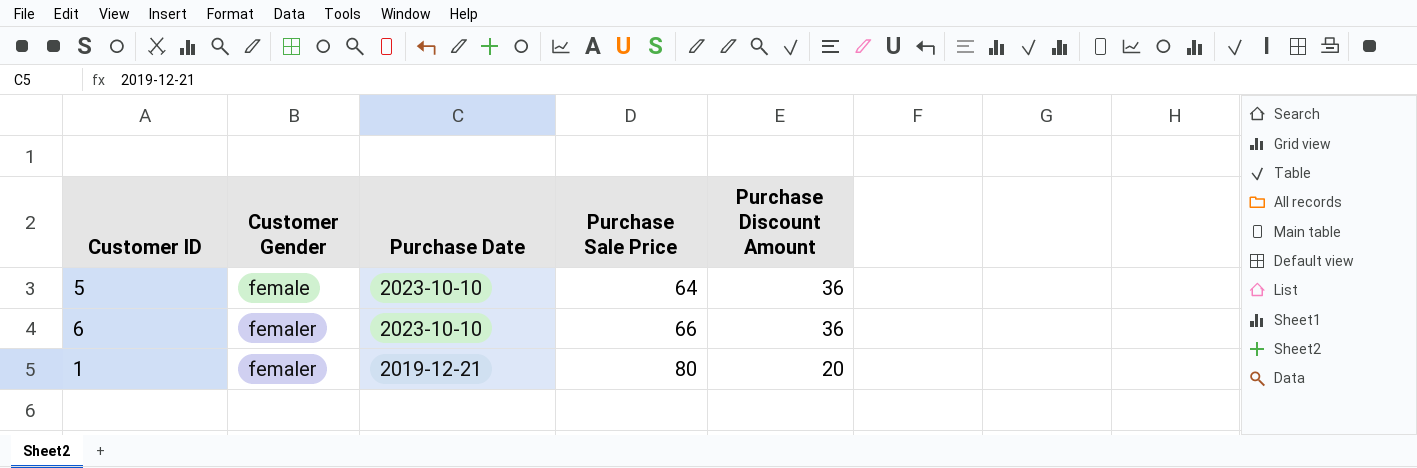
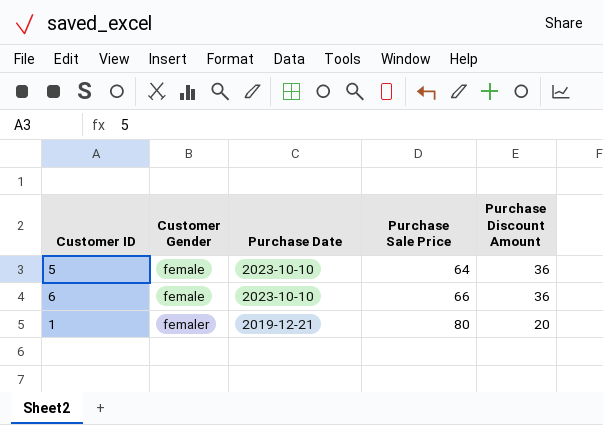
6 | Customer Gender: femaler -> female

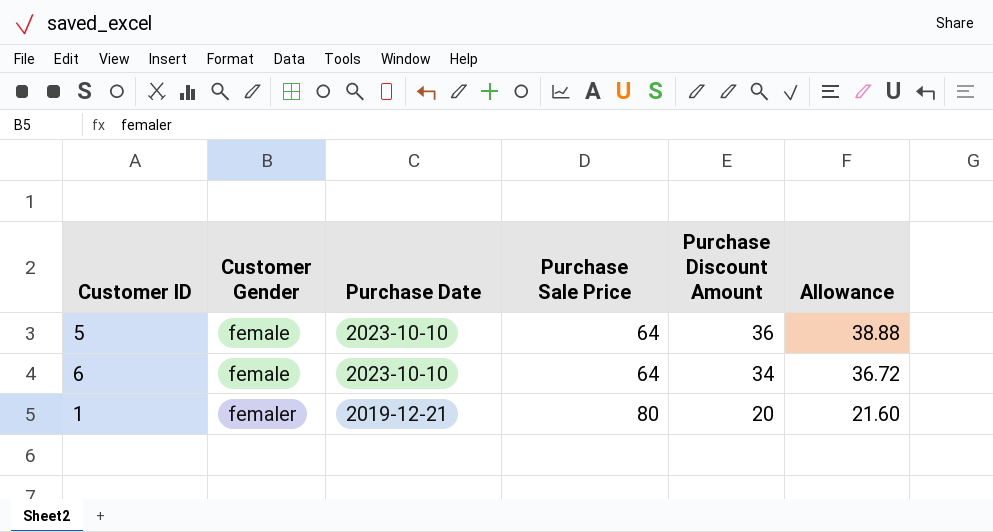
column Allowance | formula: none -> [Purchase Discount Amount] * 1.08
6 | Purchase Sale Price: 66 -> 64
6 | Purchase Discount Amount: 36 -> 34

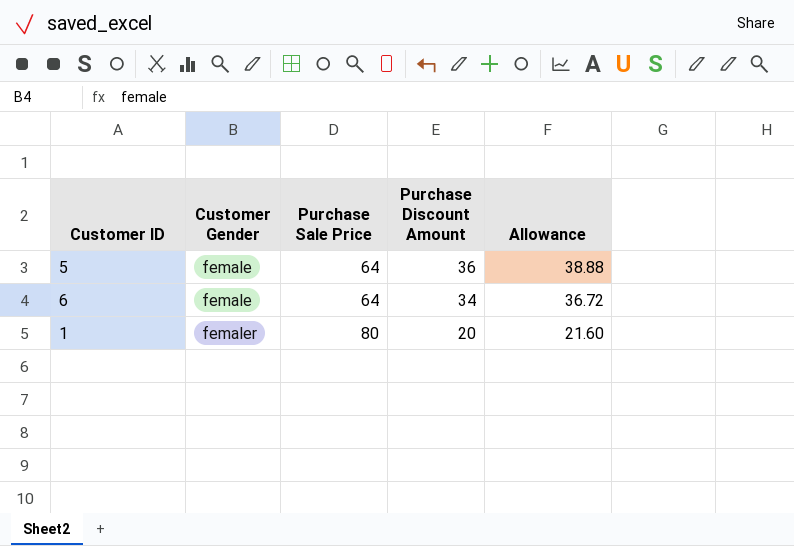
column Purchase Date | position: 3 -> none

